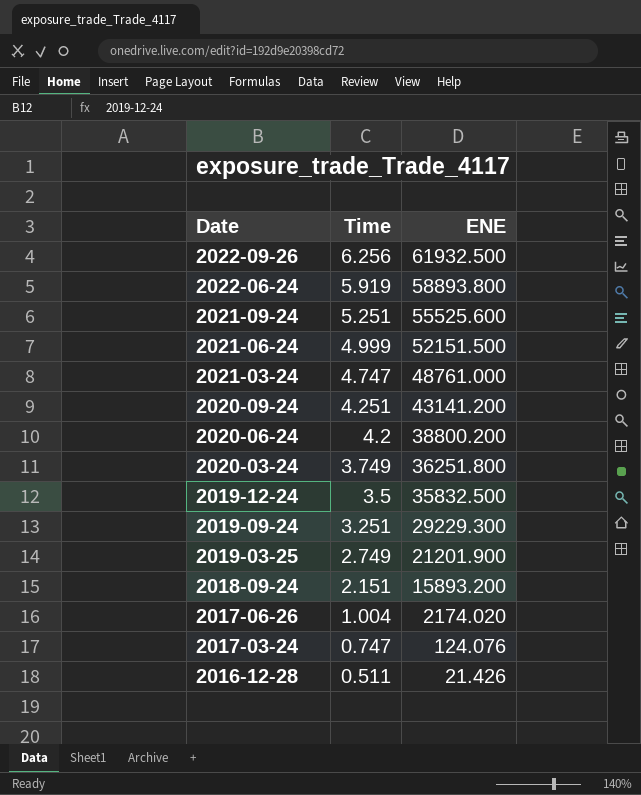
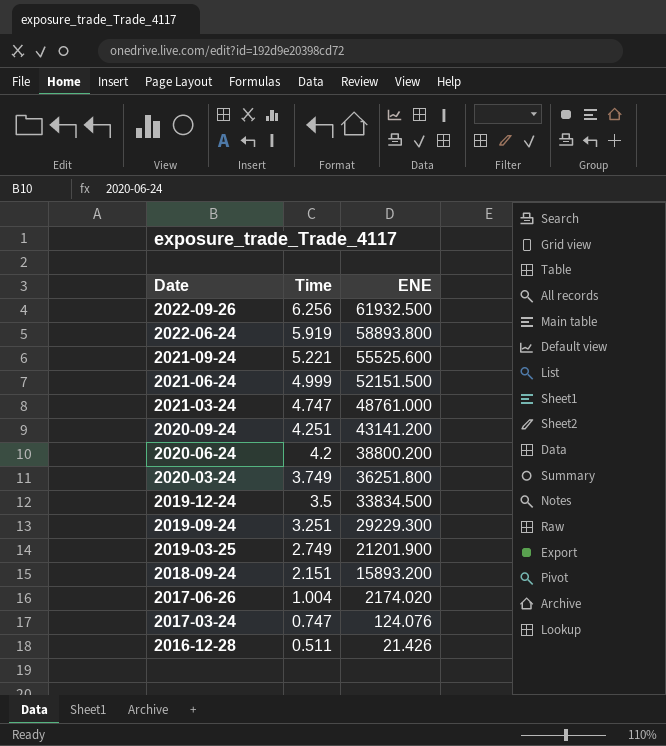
2021-09-24 | Time: 5.251 -> 5.221
2019-12-24 | ENE: 35832.500 -> 33834.500

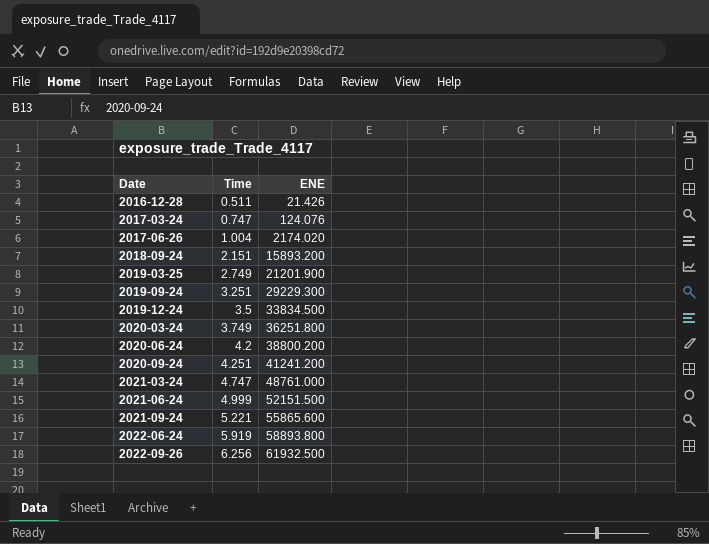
row order: Date descending -> Date ascending
2020-09-24 | ENE: 43141.200 -> 41241.200
2021-09-24 | ENE: 55525.600 -> 55865.600

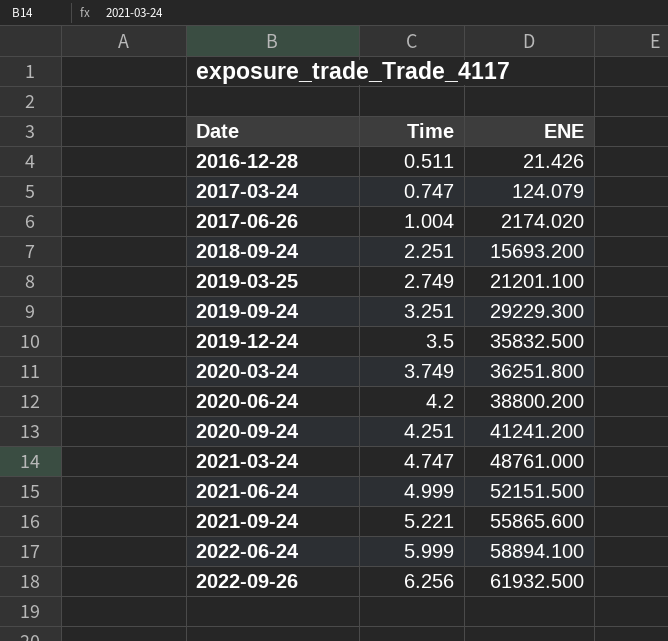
2017-03-24 | ENE: 124.076 -> 124.079
2018-09-24 | Time: 2.151 -> 2.251
2018-09-24 | ENE: 15893.200 -> 15693.200
2019-03-25 | ENE: 21201.900 -> 21201.100
2019-12-24 | ENE: 33834.500 -> 35832.500
2022-06-24 | Time: 5.919 -> 5.999
2022-06-24 | ENE: 58893.800 -> 58894.100

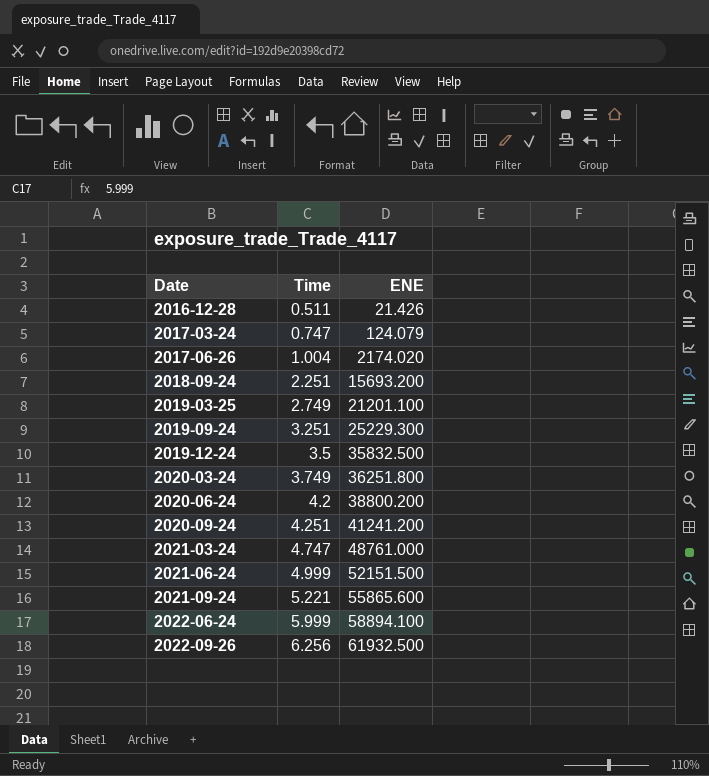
2019-09-24 | ENE: 29229.300 -> 25229.300

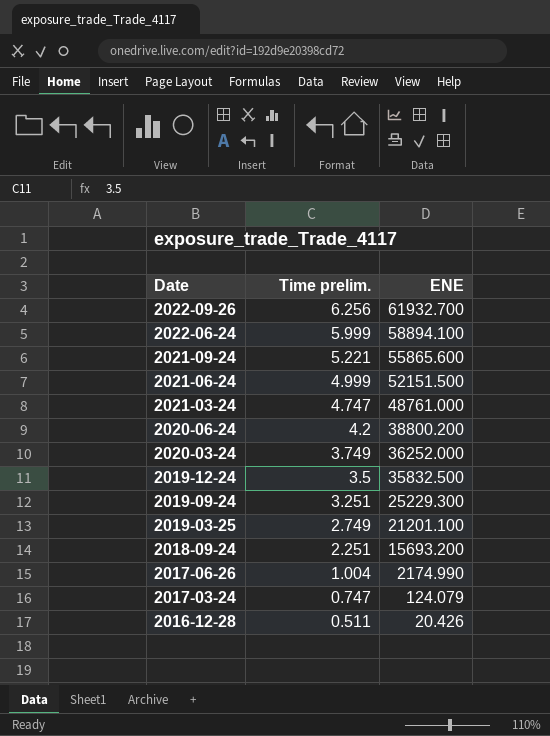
row order: Date ascending -> Date descending
column name: Time -> Time prelim.
row 2020-09-24: 4.251 | 41241.200 -> none
2022-09-26 | ENE: 61932.500 -> 61932.700
2020-03-24 | ENE: 36251.800 -> 36252.000
2017-06-26 | ENE: 2174.020 -> 2174.990
2016-12-28 | ENE: 21.426 -> 20.426

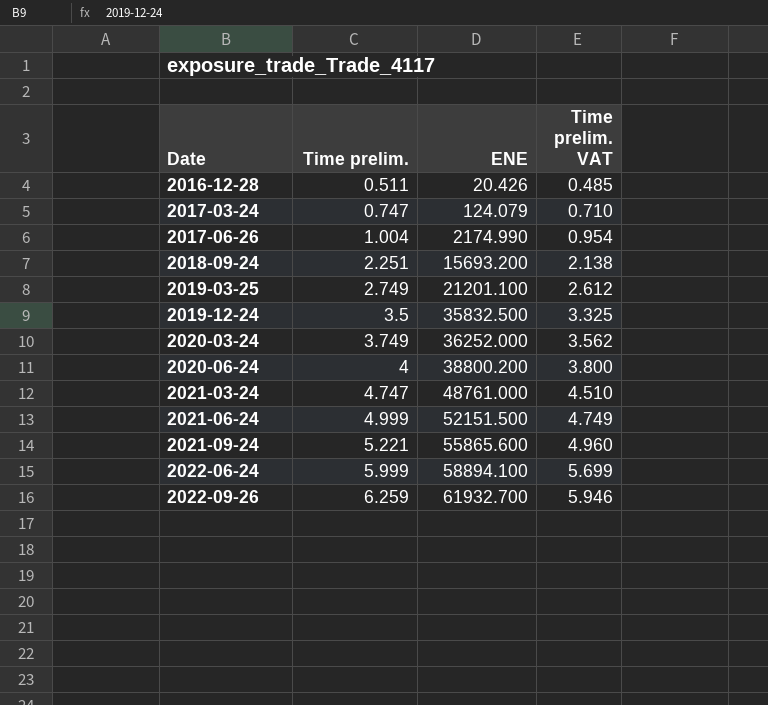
row order: Date descending -> Date ascending
column Time prelim. VAT | formula: none -> [Time prelim.] * 0.95
row 2019-09-24: 3.251 | 25229.300 -> none
2020-06-24 | Time prelim.: 4.2 -> 4
2022-09-26 | Time prelim.: 6.256 -> 6.259

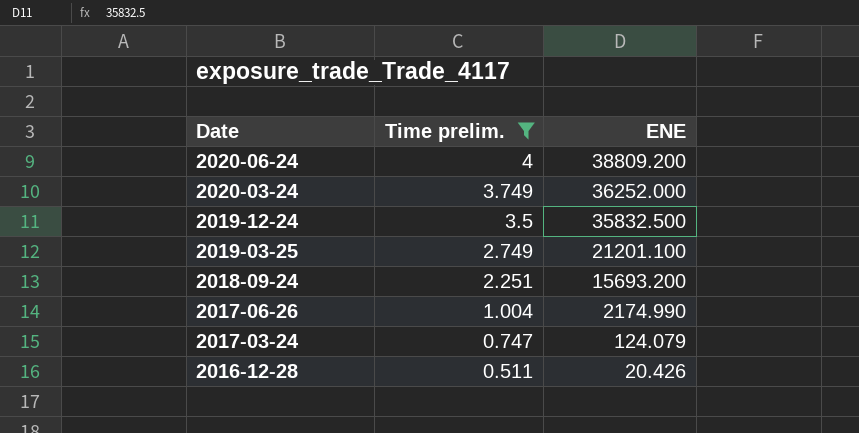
filter: none -> Time prelim. <= 4
row order: Date ascending -> Date descending
column Time prelim. VAT | formula: [Time prelim.] * 0.95 -> none
2020-06-24 | ENE: 38800.200 -> 38809.200

